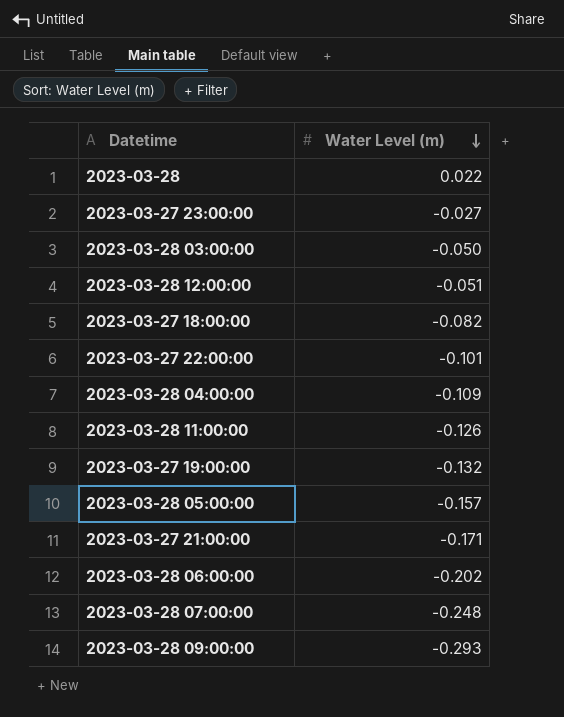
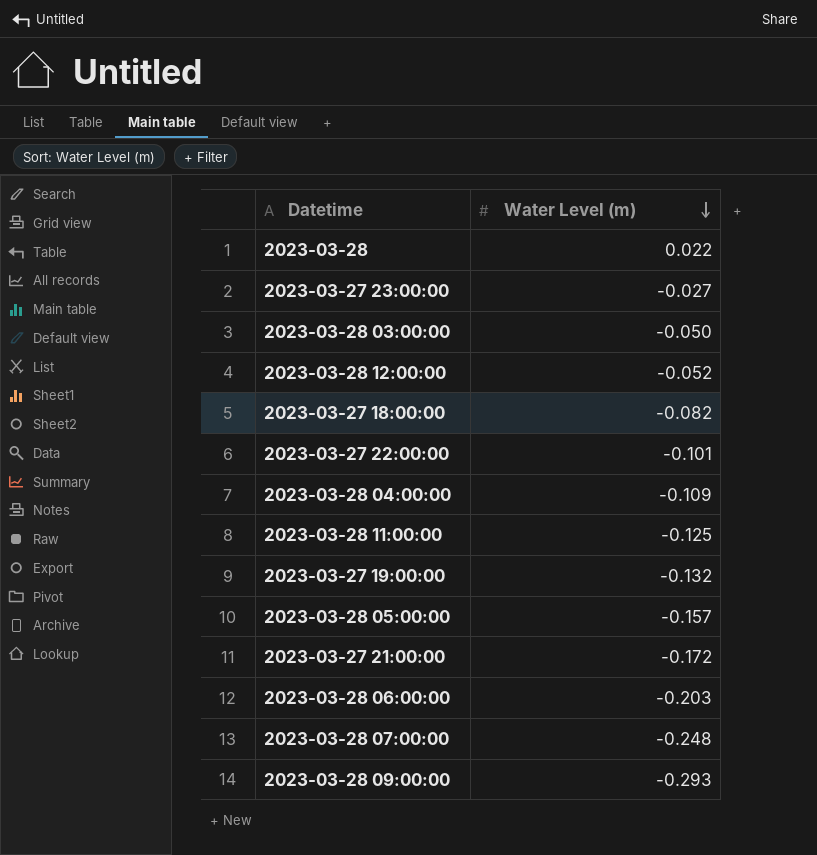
2023-03-28 12:00:00 | Water Level (m): -0.051 -> -0.052
2023-03-28 11:00:00 | Water Level (m): -0.126 -> -0.125
2023-03-27 21:00:00 | Water Level (m): -0.171 -> -0.172
2023-03-28 06:00:00 | Water Level (m): -0.202 -> -0.203

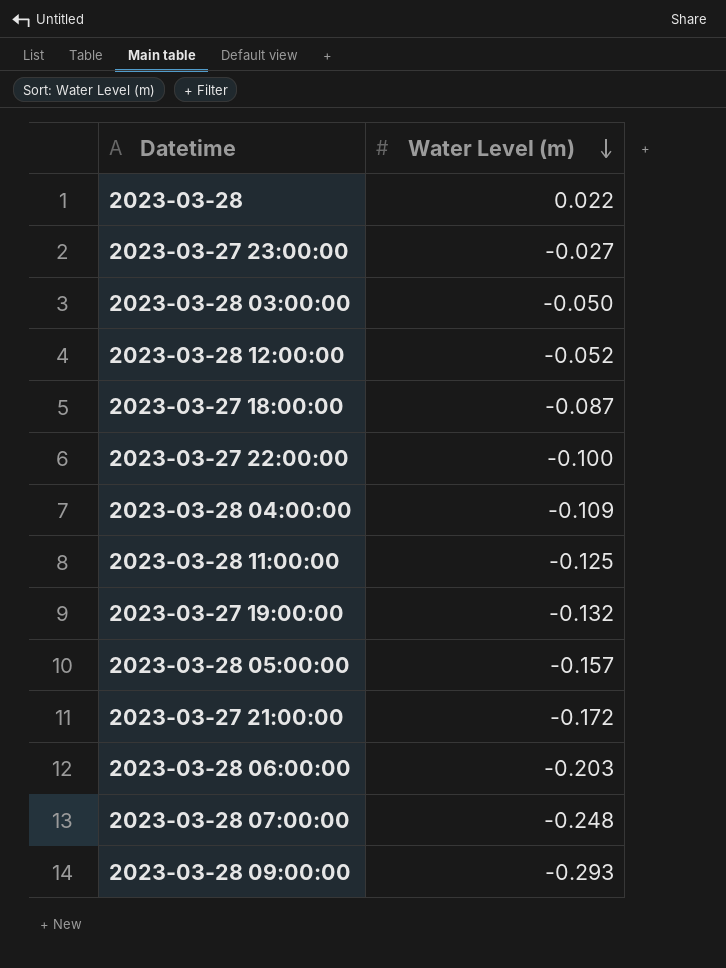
2023-03-27 18:00:00 | Water Level (m): -0.082 -> -0.087
2023-03-27 22:00:00 | Water Level (m): -0.101 -> -0.100

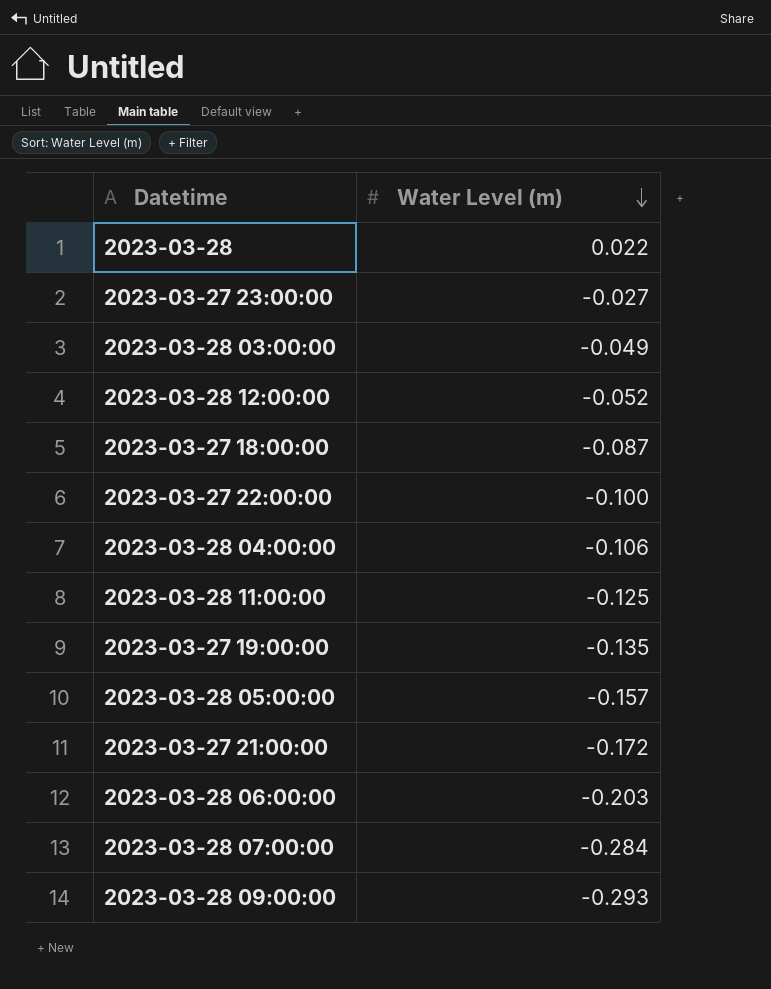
2023-03-28 03:00:00 | Water Level (m): -0.050 -> -0.049
2023-03-28 04:00:00 | Water Level (m): -0.109 -> -0.106
2023-03-27 19:00:00 | Water Level (m): -0.132 -> -0.135
2023-03-28 07:00:00 | Water Level (m): -0.248 -> -0.284

